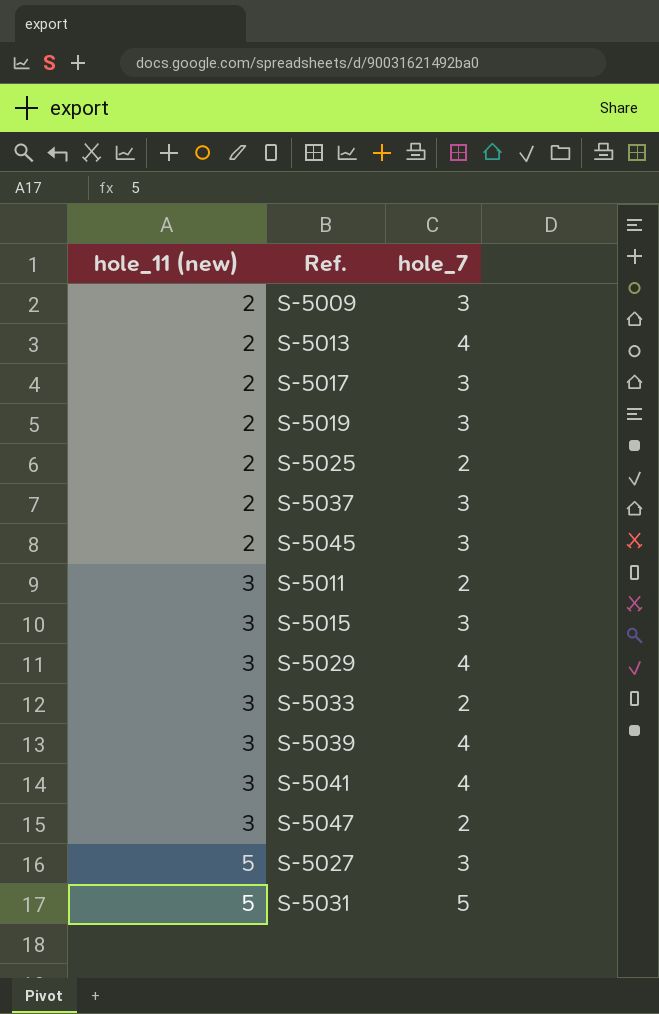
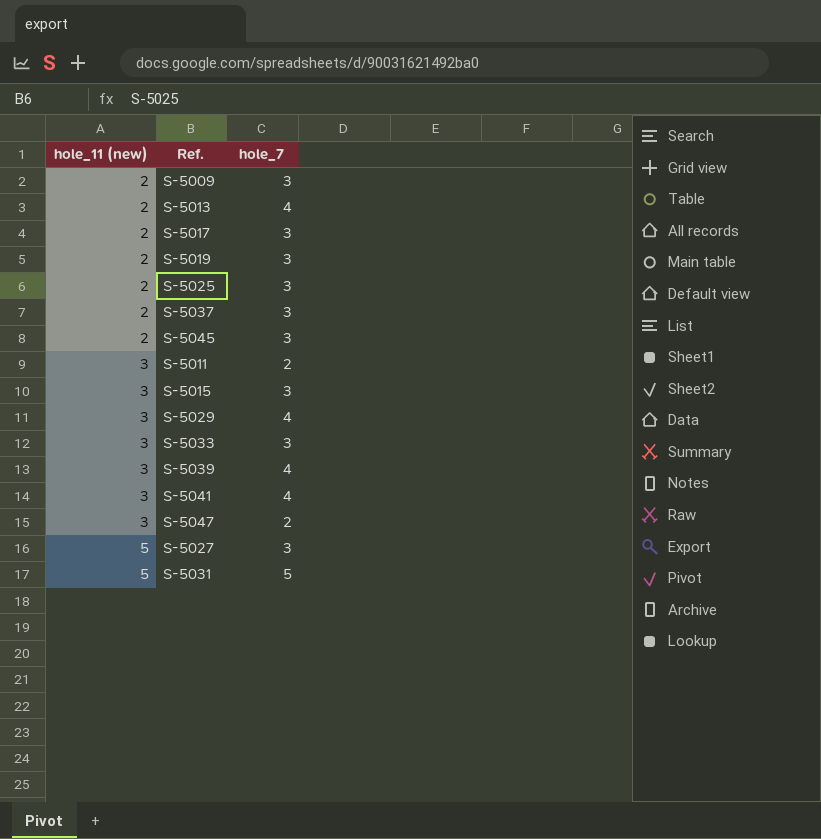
S-5025 | hole_7: 2 -> 3
S-5033 | hole_7: 2 -> 3

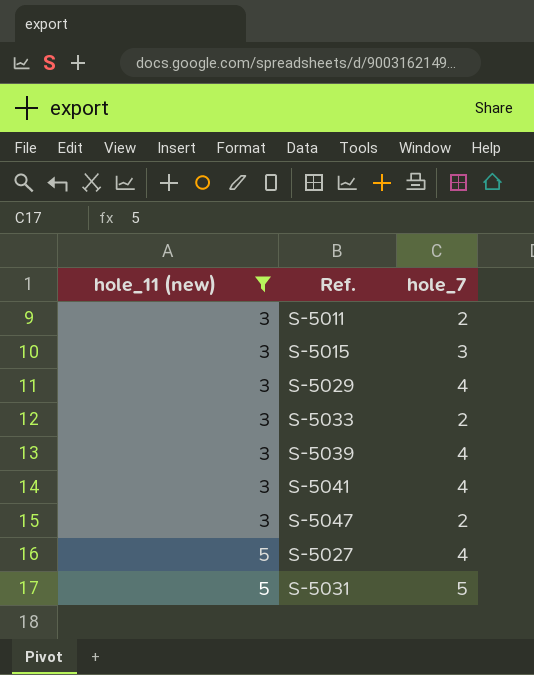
filter: none -> hole_11 (new) != 2
S-5033 | hole_7: 3 -> 2
S-5027 | hole_7: 3 -> 4

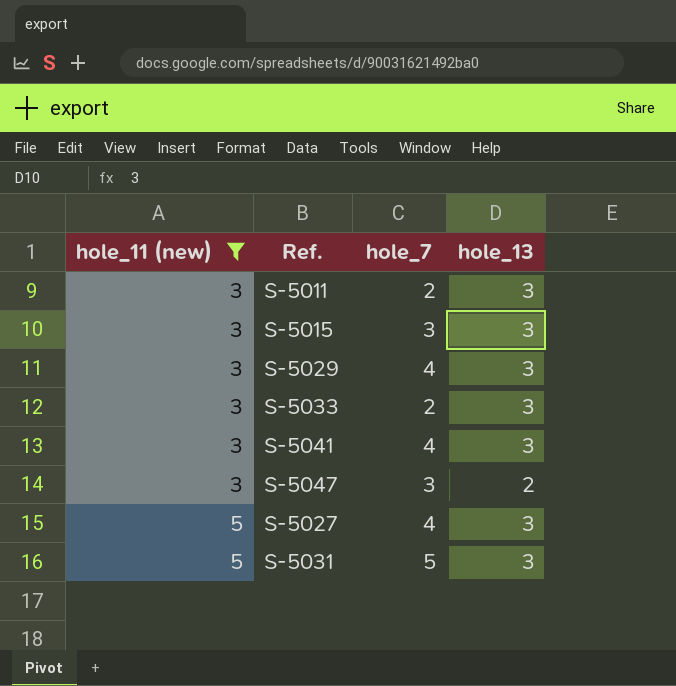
column hole_13 | position: none -> 4
row S-5039: 3 | 4 -> none
S-5047 | hole_7: 2 -> 3

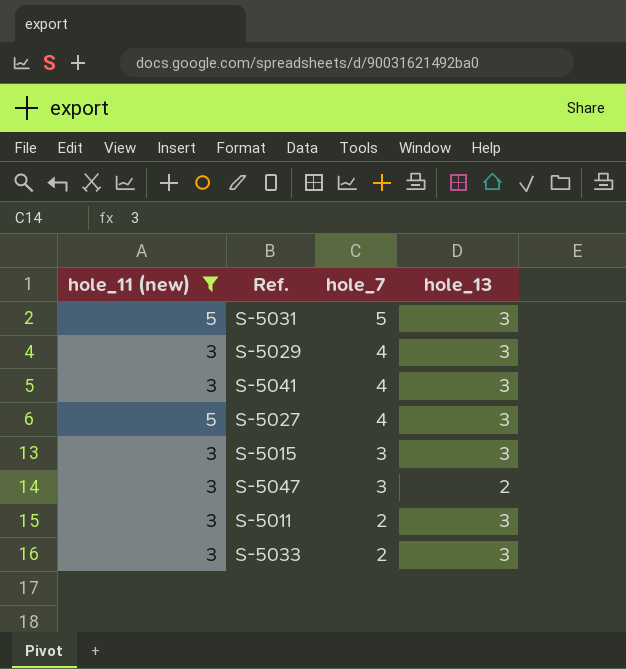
row order: hole_11 (new) ascending -> hole_7 descending

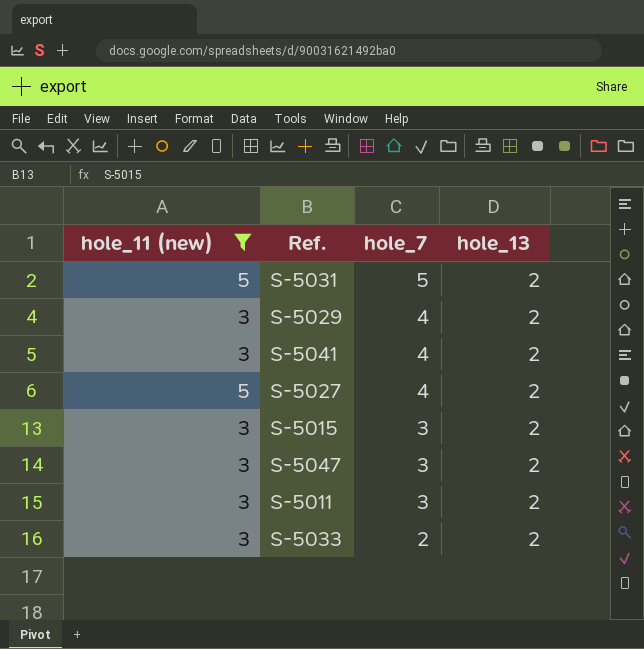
S-5031 | hole_13: 3 -> 2
S-5029 | hole_13: 3 -> 2
S-5041 | hole_13: 3 -> 2
S-5027 | hole_13: 3 -> 2
S-5015 | hole_13: 3 -> 2
S-5011 | hole_7: 2 -> 3
S-5011 | hole_13: 3 -> 2
S-5033 | hole_13: 3 -> 2

